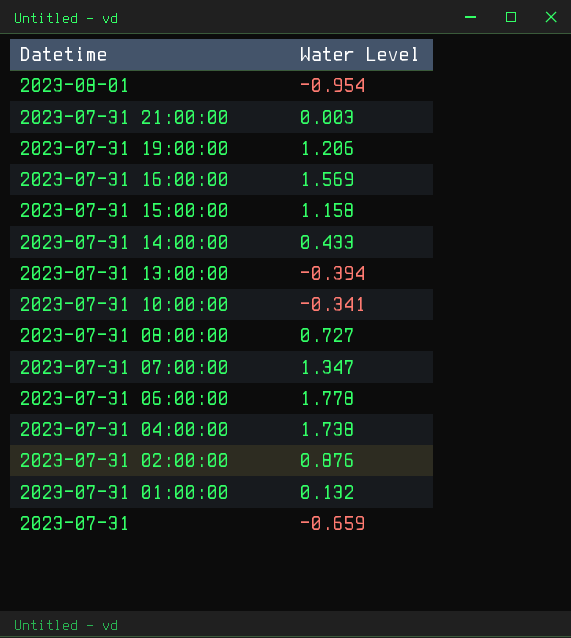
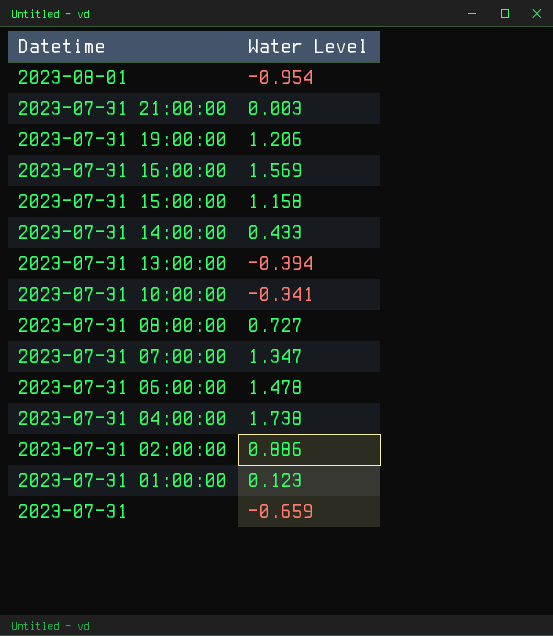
2023-07-31 06:00:00 | Water Level: 1.778 -> 1.478
2023-07-31 02:00:00 | Water Level: 0.876 -> 0.886
2023-07-31 01:00:00 | Water Level: 0.132 -> 0.123

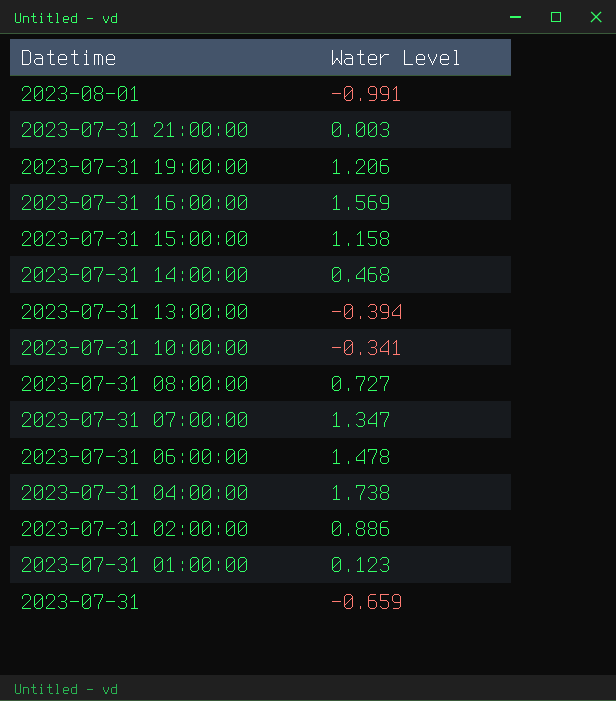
2023-08-01 | Water Level: -0.954 -> -0.991
2023-07-31 14:00:00 | Water Level: 0.433 -> 0.468

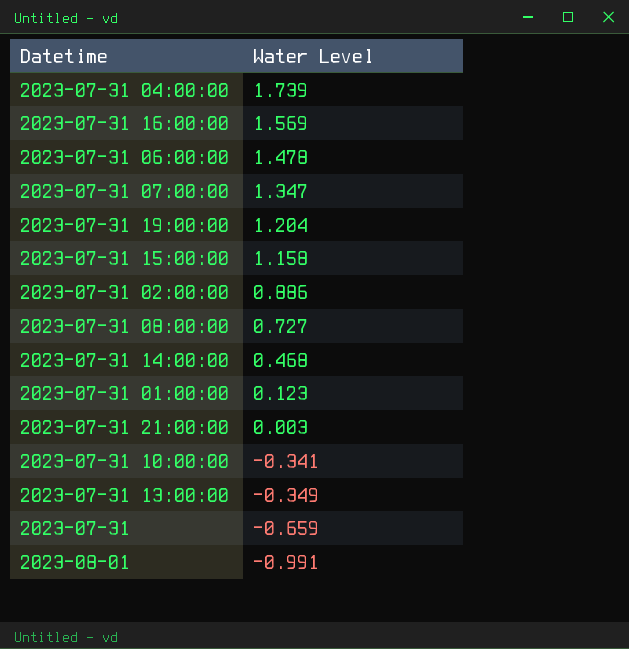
row order: Datetime descending -> Water Level descending
2023-07-31 04:00:00 | Water Level: 1.738 -> 1.739
2023-07-31 19:00:00 | Water Level: 1.206 -> 1.204
2023-07-31 13:00:00 | Water Level: -0.394 -> -0.349

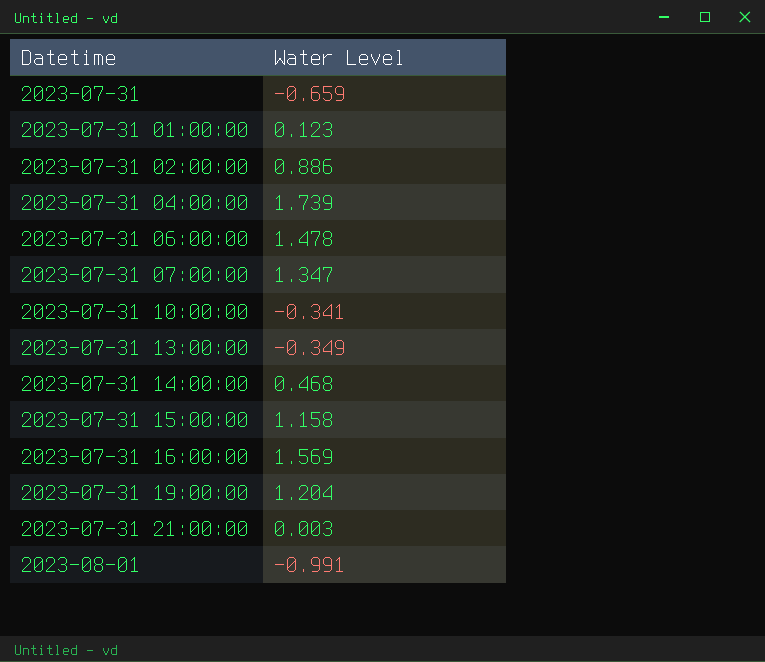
row order: Water Level descending -> Datetime ascending
row 2023-07-31 08:00:00: 0.727 -> none

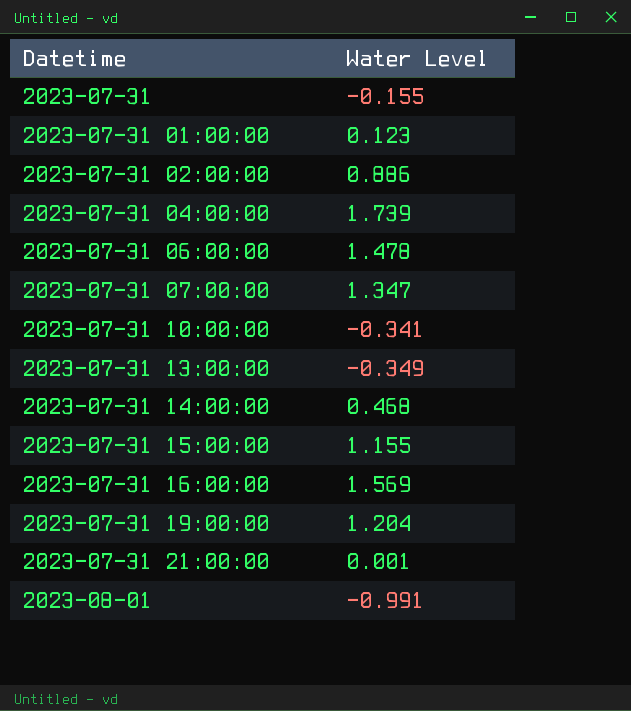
2023-07-31 | Water Level: -0.659 -> -0.155
2023-07-31 15:00:00 | Water Level: 1.158 -> 1.155
2023-07-31 21:00:00 | Water Level: 0.003 -> 0.001

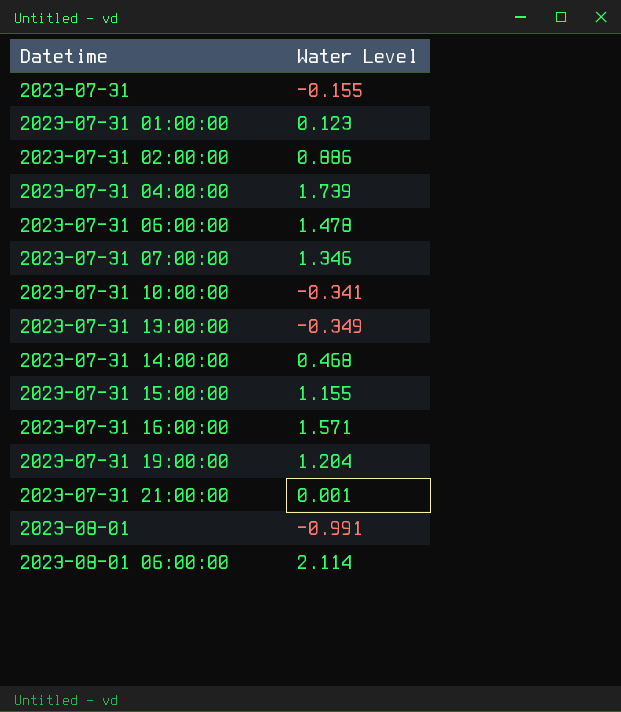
2023-07-31 07:00:00 | Water Level: 1.347 -> 1.346
2023-07-31 16:00:00 | Water Level: 1.569 -> 1.571
row 2023-08-01 06:00:00: none -> 2.114

